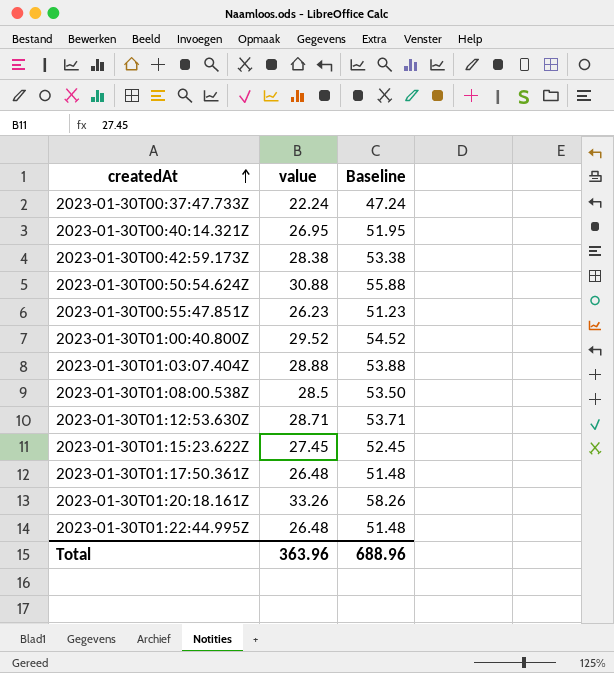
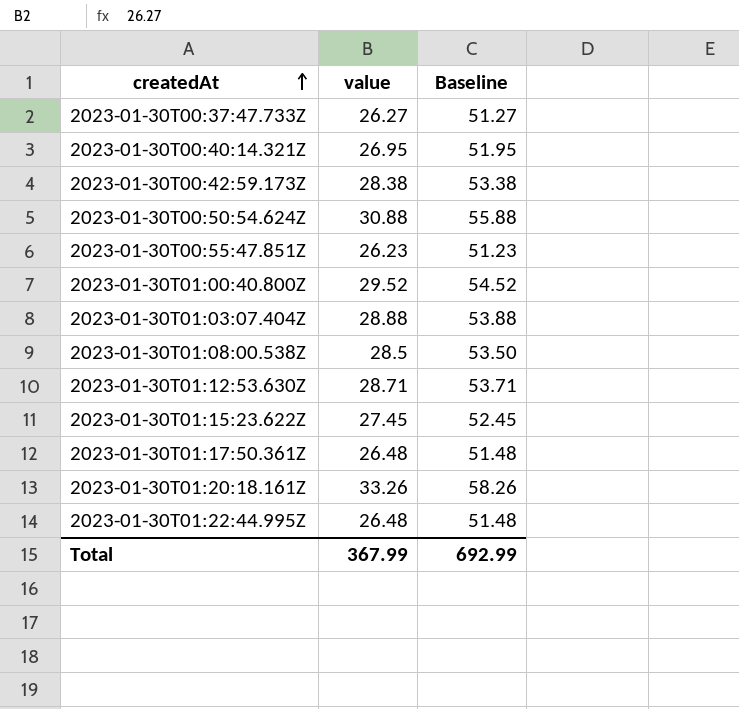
2023-01-30T00:37:47.733Z | value: 22.24 -> 26.27
2023-01-30T00:37:47.733Z | Baseline: 47.24 -> 51.27
Total | value: 363.96 -> 367.99
Total | Baseline: 688.96 -> 692.99

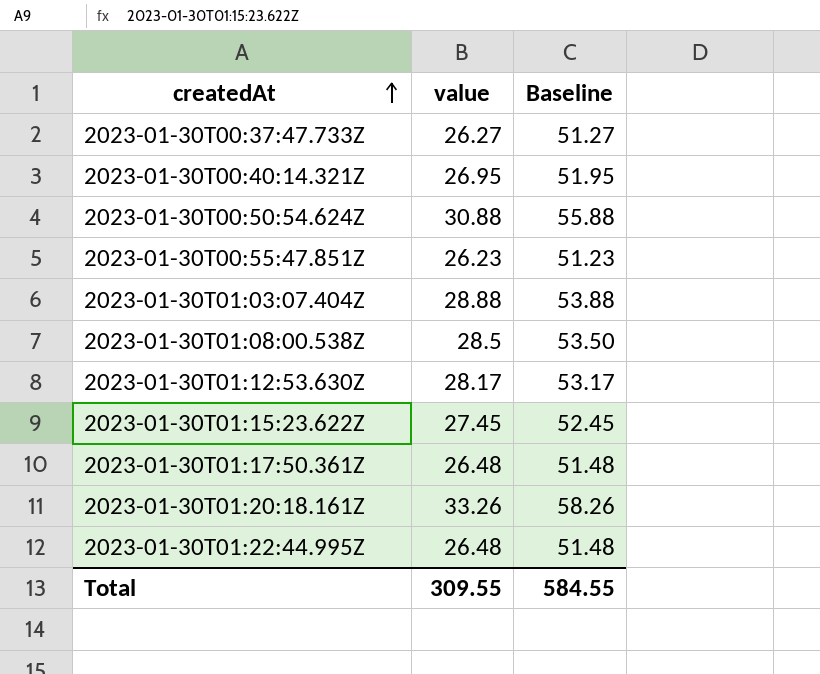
row 2023-01-30T00:42:59.173Z: 28.38 | 53.38 -> none
row 2023-01-30T01:00:40.800Z: 29.52 | 54.52 -> none
2023-01-30T01:12:53.630Z | value: 28.71 -> 28.17
2023-01-30T01:12:53.630Z | Baseline: 53.71 -> 53.17
Total | value: 367.99 -> 309.55
Total | Baseline: 692.99 -> 584.55

